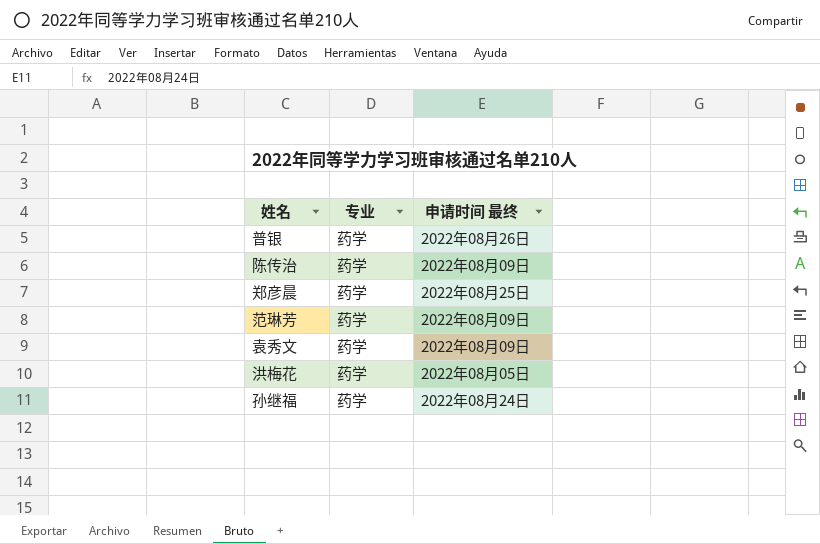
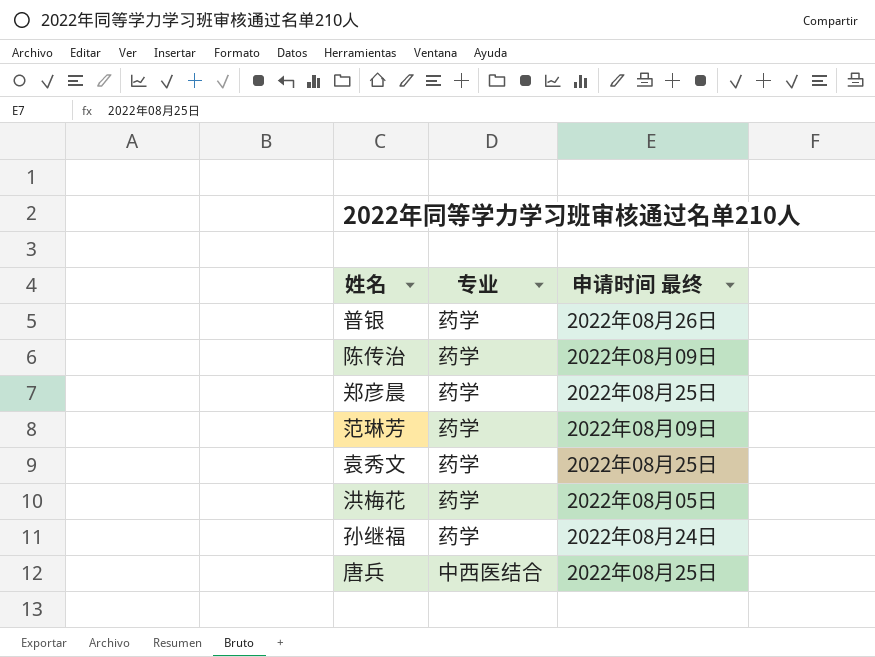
袁秀文 | 申请时间 最终: 2022年08月09日 -> 2022年08月25日
row 唐兵: none -> 中西医结合 | 2022年08月25日

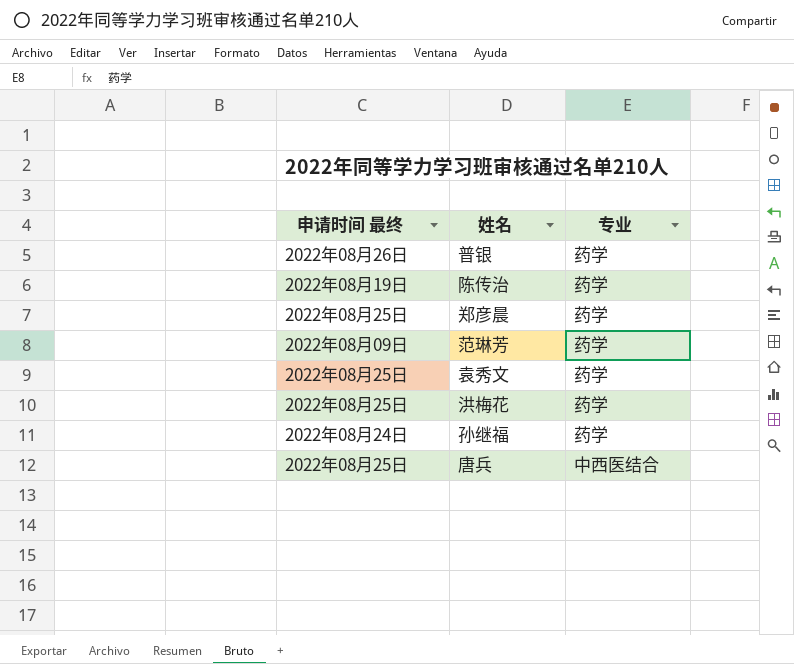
column 申请时间 最终 | position: 3 -> 1
陈传治 | 申请时间 最终: 2022年08月09日 -> 2022年08月19日
洪梅花 | 申请时间 最终: 2022年08月05日 -> 2022年08月25日

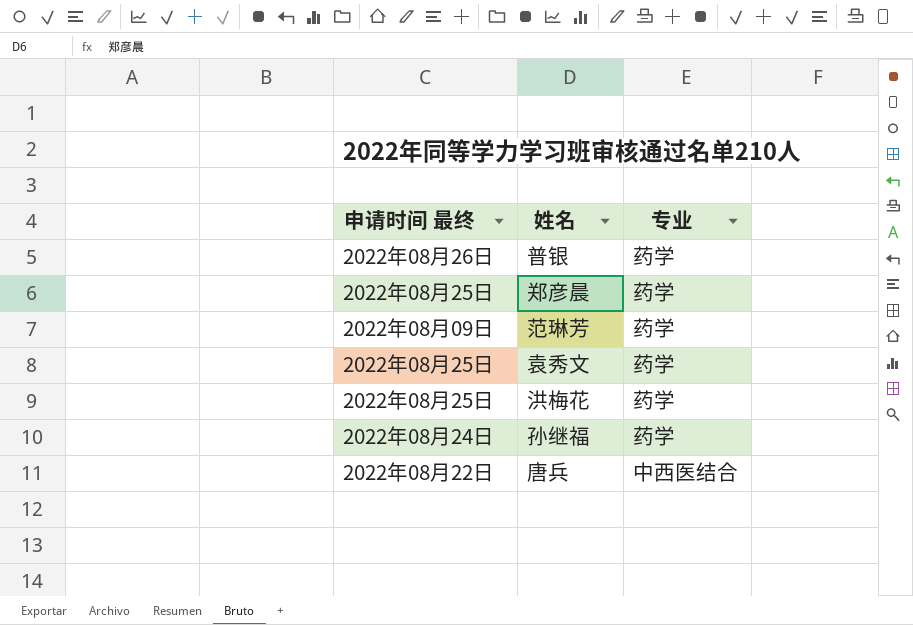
row 陈传治: 2022年08月19日 | 药学 -> none
唐兵 | 申请时间 最终: 2022年08月25日 -> 2022年08月22日

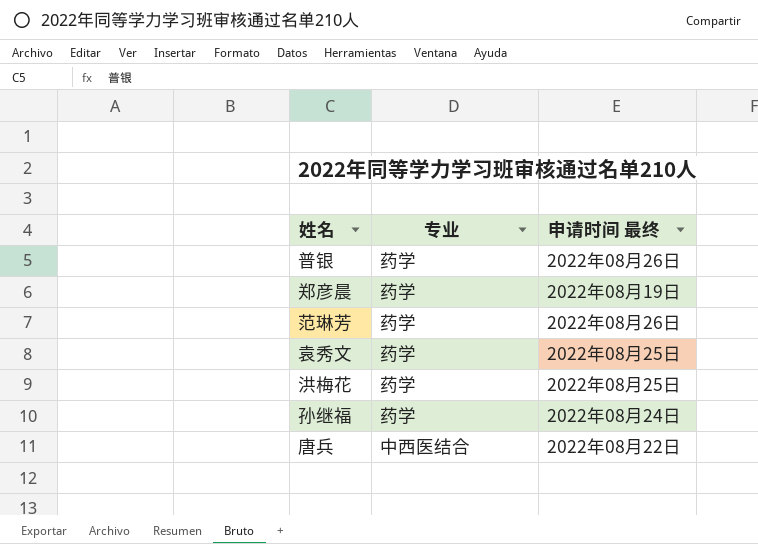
column 申请时间 最终 | position: 1 -> 3
郑彦晨 | 申请时间 最终: 2022年08月25日 -> 2022年08月19日
范琳芳 | 申请时间 最终: 2022年08月09日 -> 2022年08月26日

